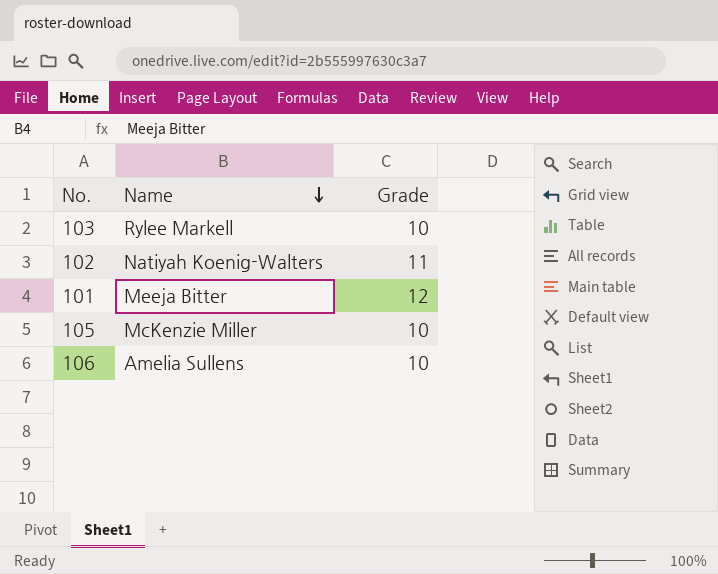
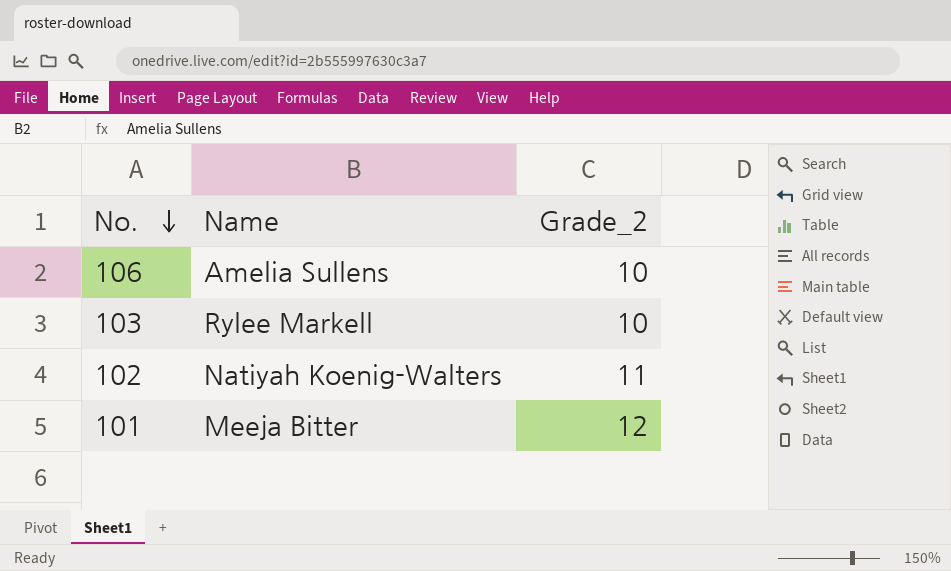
row order: Name descending -> No. descending
column name: Grade -> Grade_2
row 105: McKenzie Miller | 10 -> none

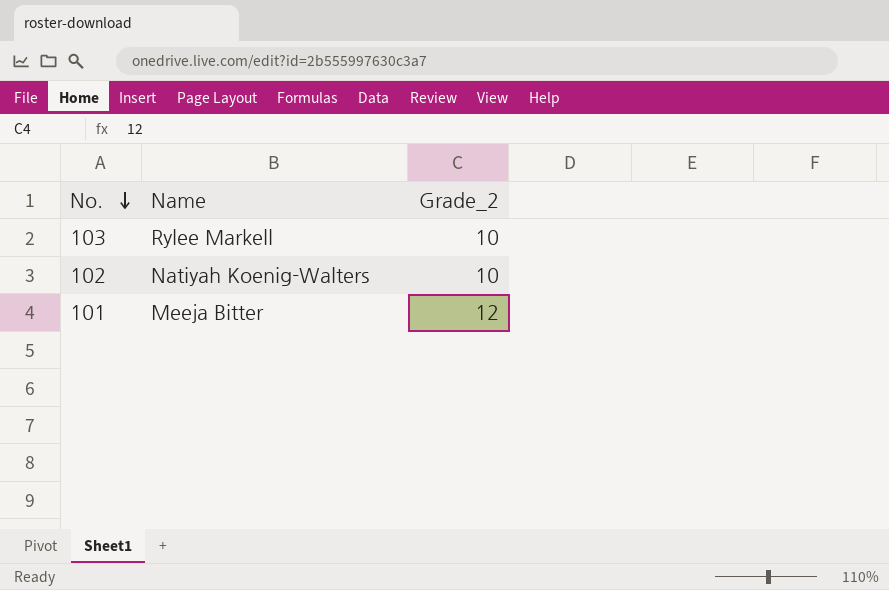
row 106: Amelia Sullens | 10 -> none
102 | Grade_2: 11 -> 10

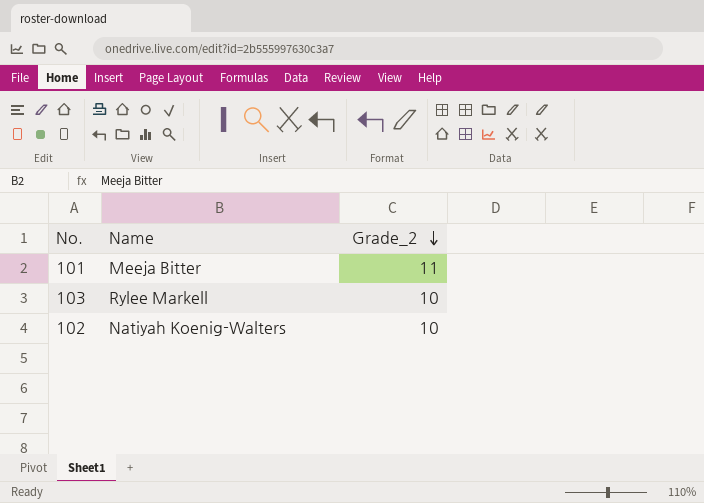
row order: No. descending -> Grade_2 descending
101 | Grade_2: 12 -> 11

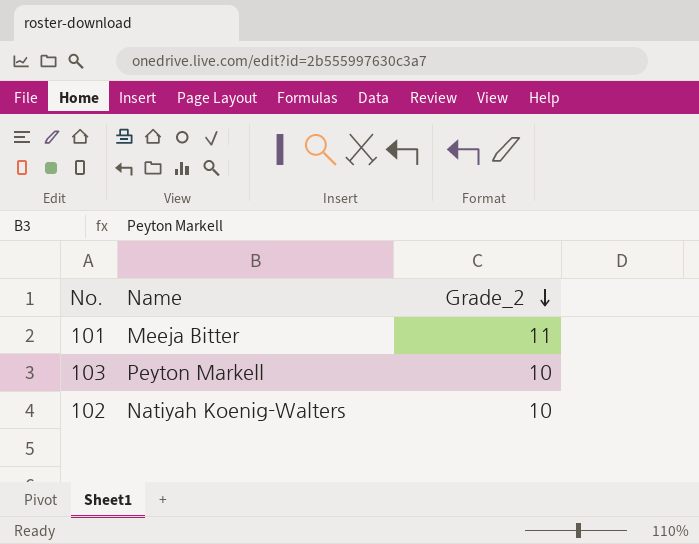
103 | Name: Rylee Markell -> Peyton Markell

